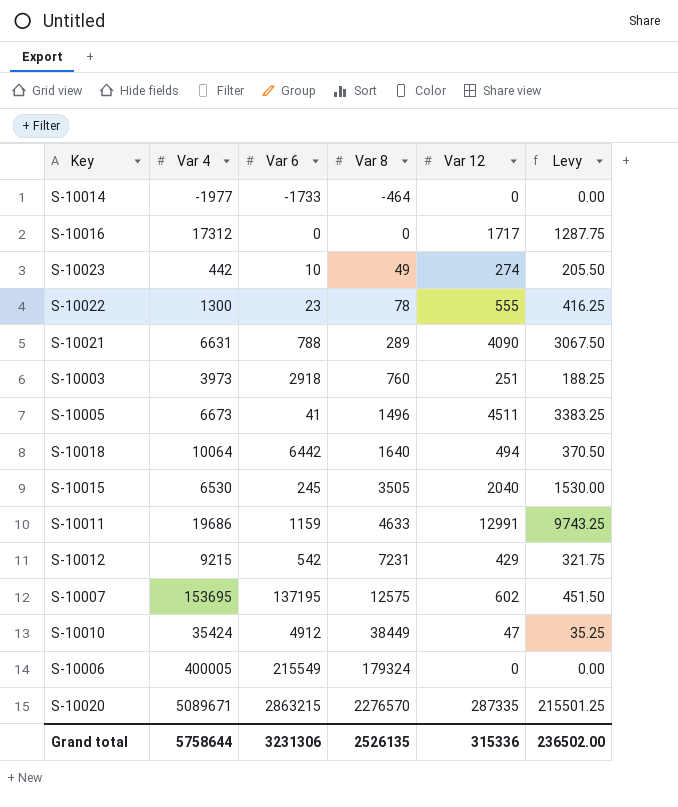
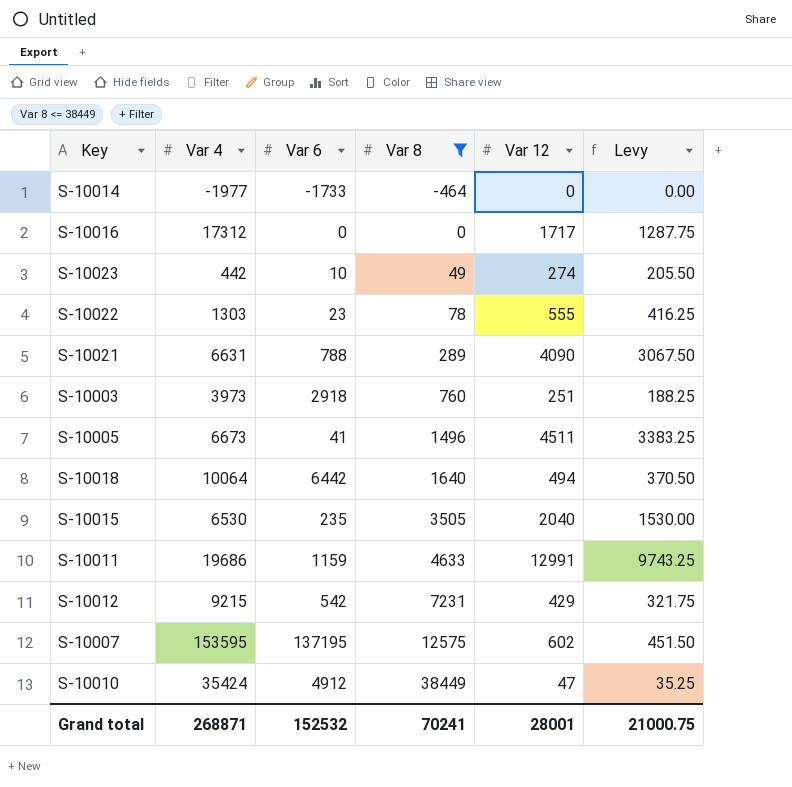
filter: none -> Var 8 <= 38449
S-10022 | Var 4: 1300 -> 1303
S-10015 | Var 6: 245 -> 235
S-10007 | Var 4: 153695 -> 153595
Grand total | Var 4: 5758644 -> 268871
Grand total | Var 6: 3231306 -> 152532
Grand total | Var 8: 2526135 -> 70241
Grand total | Var 12: 315336 -> 28001
Grand total | Levy: 236502.00 -> 21000.75

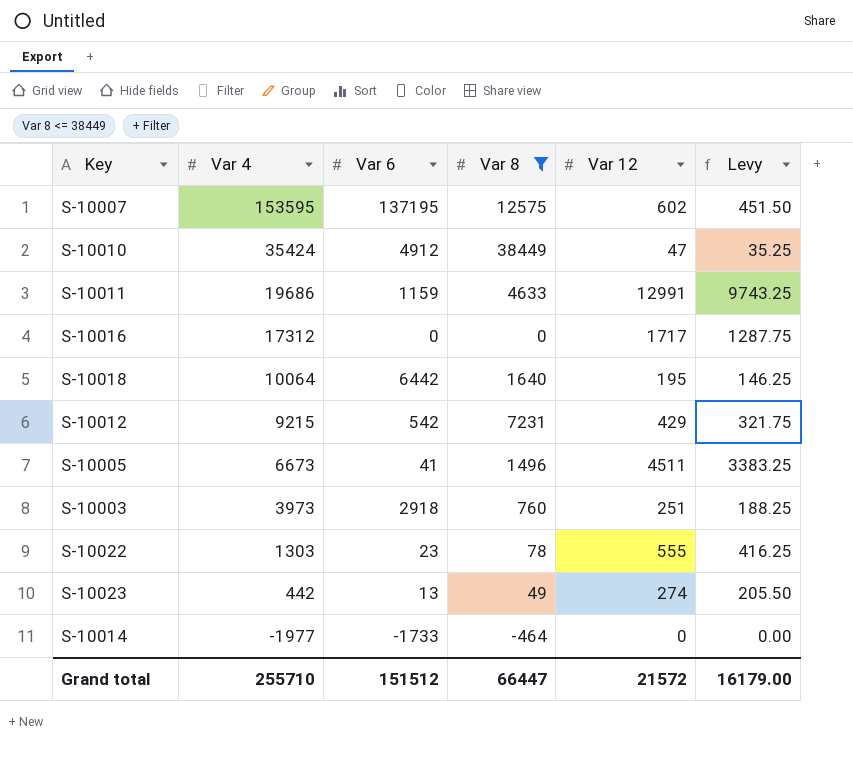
row order: Var 8 ascending -> Var 4 descending
row S-10021: 6631 | 788 | 289 | 4090 | 3067.50 -> none
row S-10015: 6530 | 235 | 3505 | 2040 | 1530.00 -> none
S-10018 | Var 12: 494 -> 195
S-10018 | Levy: 370.50 -> 146.25
S-10023 | Var 6: 10 -> 13
Grand total | Var 4: 268871 -> 255710
Grand total | Var 6: 152532 -> 151512
Grand total | Var 8: 70241 -> 66447
Grand total | Var 12: 28001 -> 21572
Grand total | Levy: 21000.75 -> 16179.00

